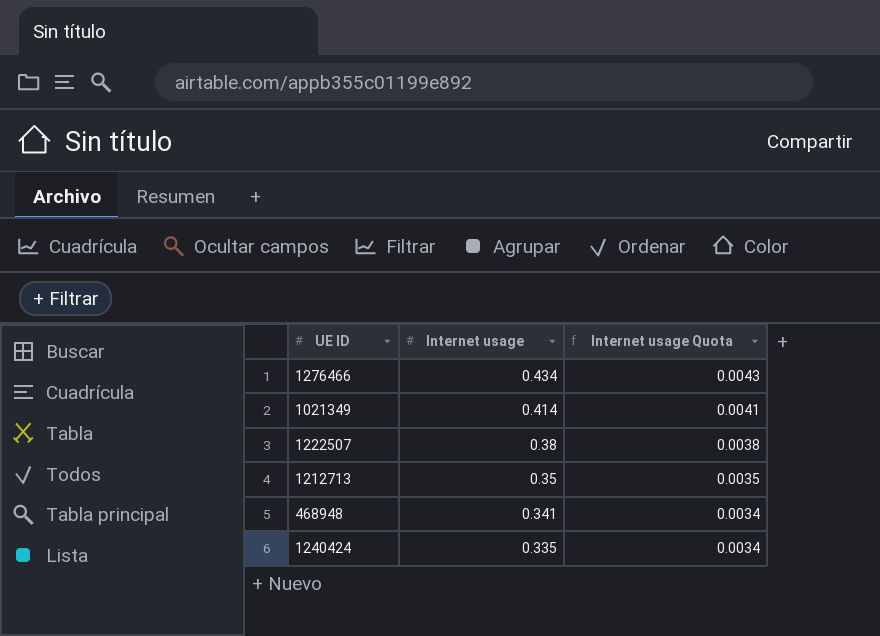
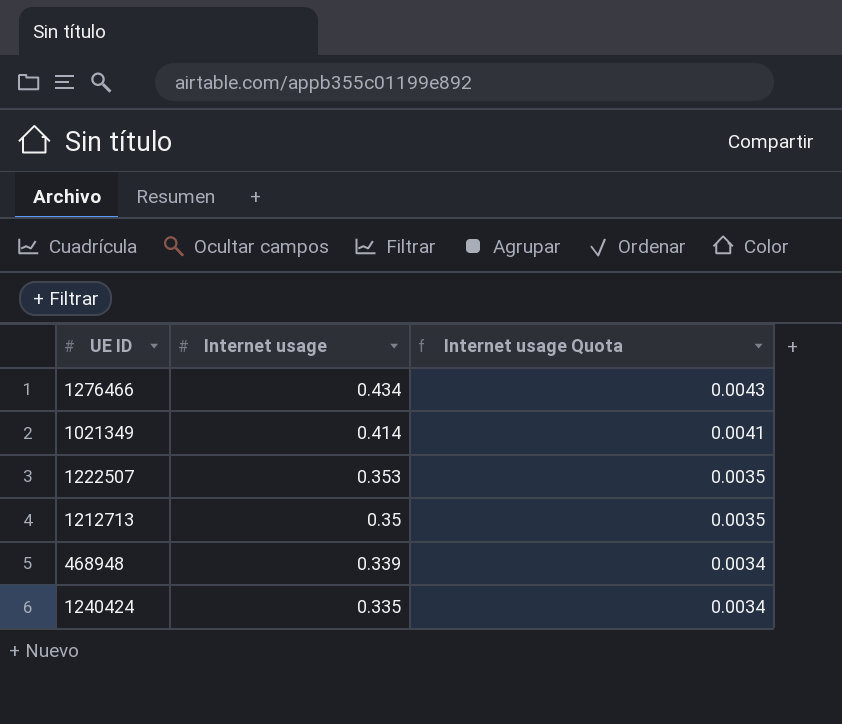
1222507 | Internet usage: 0.38 -> 0.353
1222507 | Internet usage Quota: 0.0038 -> 0.0035
468948 | Internet usage: 0.341 -> 0.339

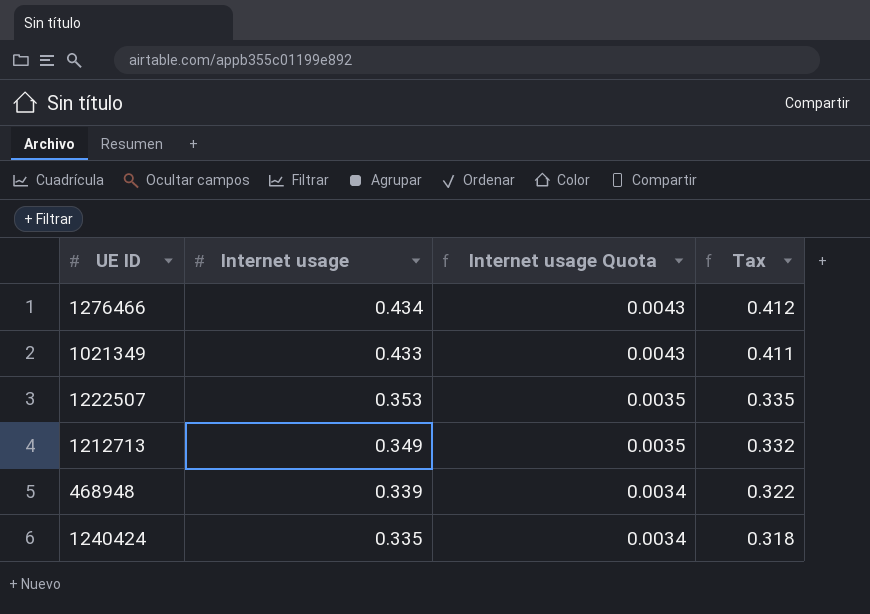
column Tax | formula: none -> [Internet usage] * 0.95
1021349 | Internet usage: 0.414 -> 0.433
1021349 | Internet usage Quota: 0.0041 -> 0.0043
1212713 | Internet usage: 0.35 -> 0.349

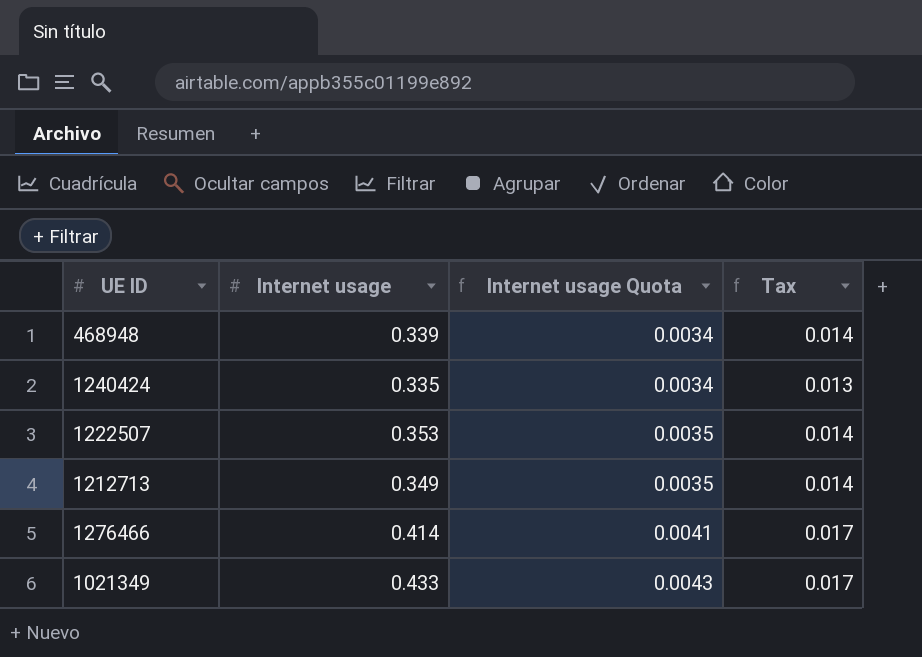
row order: Internet usage descending -> Internet usage Quota ascending
column Tax | formula: [Internet usage] * 0.95 -> [Internet usage] * 0.04
1276466 | Internet usage: 0.434 -> 0.414
1276466 | Internet usage Quota: 0.0043 -> 0.0041

